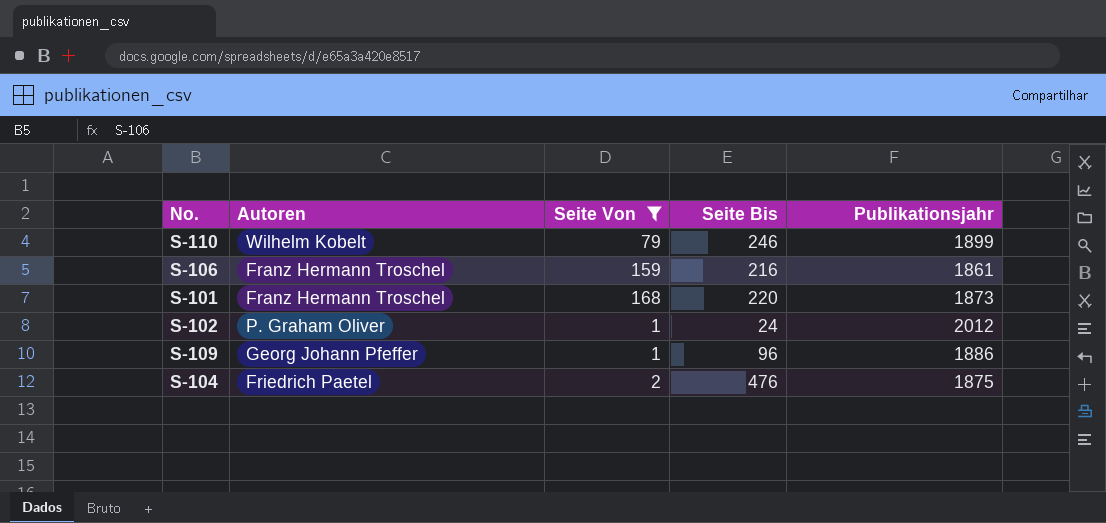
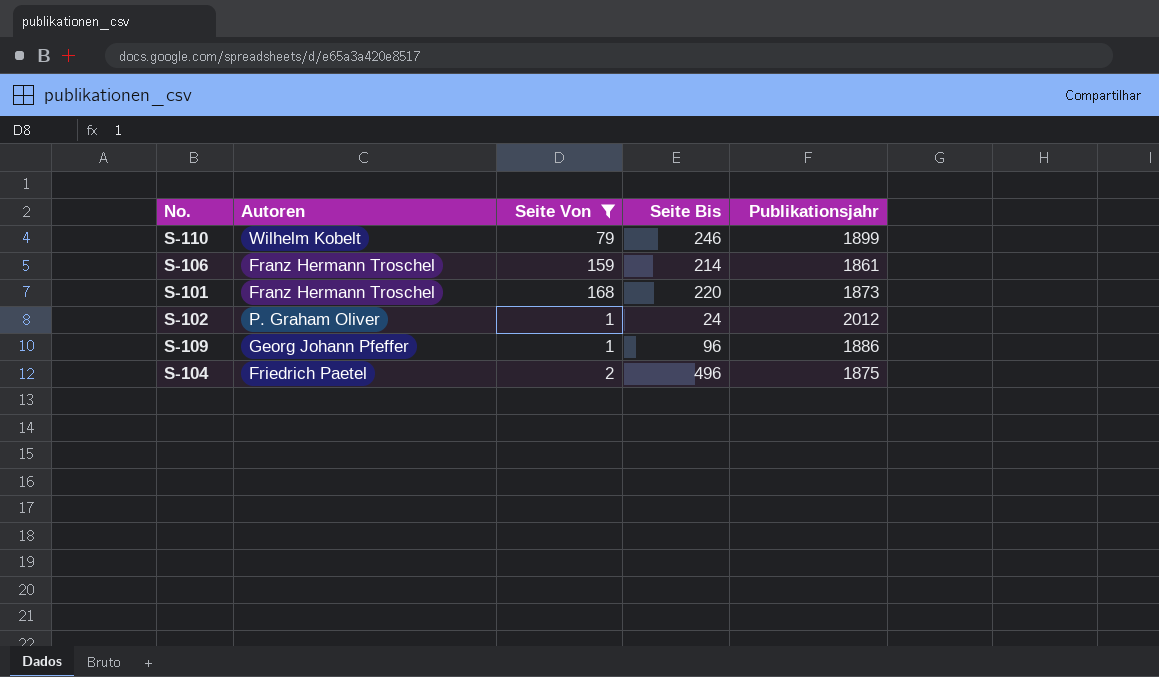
S-106 | Seite Bis: 216 -> 214
S-104 | Seite Bis: 476 -> 496

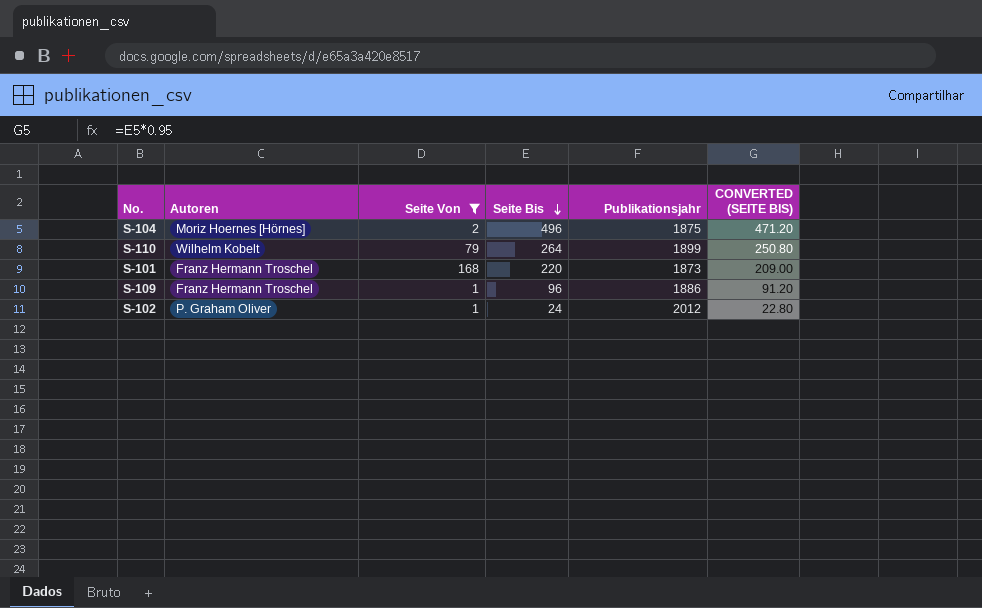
row order: none -> Seite Bis descending
column CONVERTED (SEITE BIS) | formula: none -> [Seite Bis] * 0.95
row S-106: Franz Hermann Troschel | 159 | 214 | 1861 -> none
S-104 | Autoren: Friedrich Paetel -> Moriz Hoernes [Hörnes]
S-110 | Seite Bis: 246 -> 264
S-109 | Autoren: Georg Johann Pfeffer -> Franz Hermann Troschel

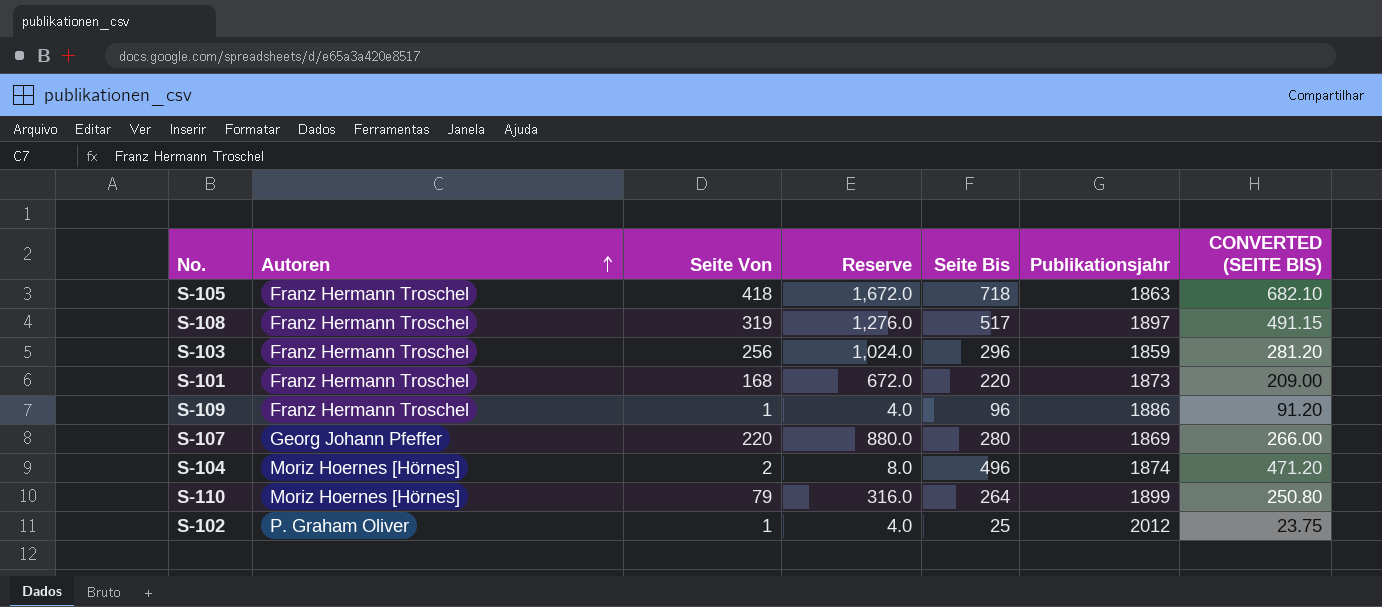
filter: Seite Von <= 168 -> none
row order: Seite Bis descending -> Autoren ascending
column Reserve | formula: none -> [Seite Von] * 4
S-104 | Publikationsjahr: 1875 -> 1874
S-110 | Autoren: Wilhelm Kobelt -> Moriz Hoernes [Hörnes]
S-102 | Seite Bis: 24 -> 25
S-102 | CONVERTED (SEITE BIS): 22.80 -> 23.75

